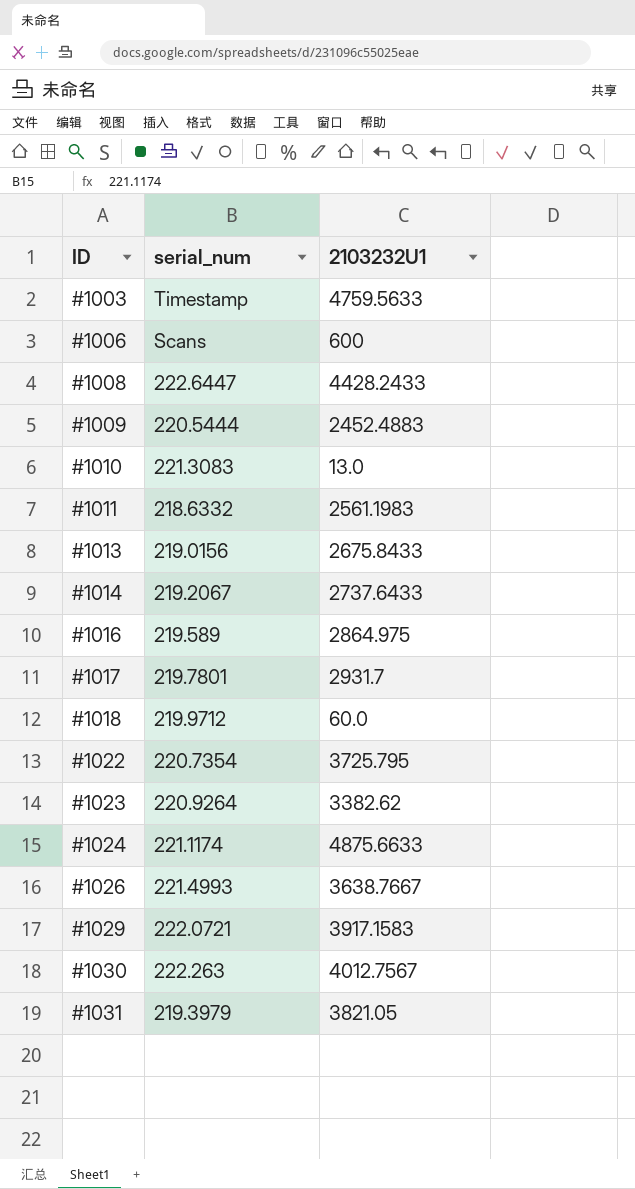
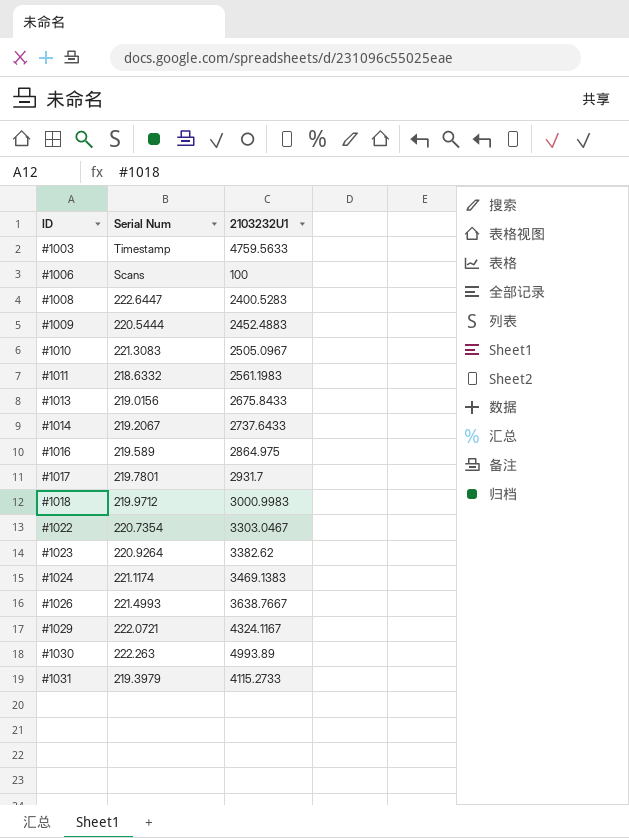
column name: serial_num -> Serial Num
#1006 | 2103232U1: 600 -> 100
#1008 | 2103232U1: 4428.2433 -> 2400.5283
#1010 | 2103232U1: 13.0 -> 2505.0967
#1018 | 2103232U1: 60.0 -> 3000.9983
#1022 | 2103232U1: 3725.795 -> 3303.0467
#1024 | 2103232U1: 4875.6633 -> 3469.1383
#1029 | 2103232U1: 3917.1583 -> 4324.1167
#1030 | 2103232U1: 4012.7567 -> 4993.89
#1031 | 2103232U1: 3821.05 -> 4115.2733

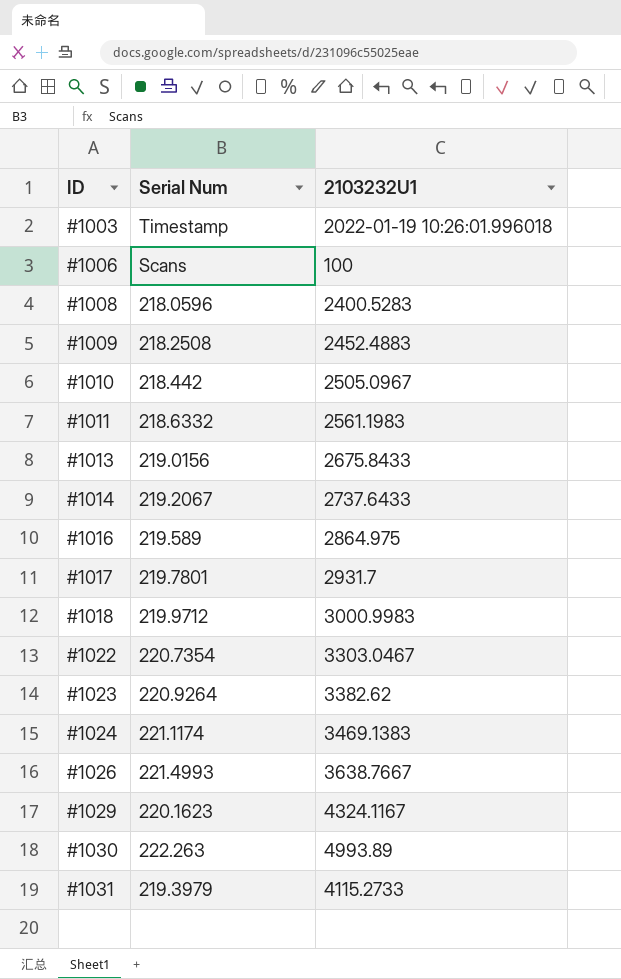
#1003 | 2103232U1: 4759.5633 -> 2022-01-19 10:26:01.996018
#1008 | Serial Num: 222.6447 -> 218.0596
#1009 | Serial Num: 220.5444 -> 218.2508
#1010 | Serial Num: 221.3083 -> 218.442
#1029 | Serial Num: 222.0721 -> 220.1623

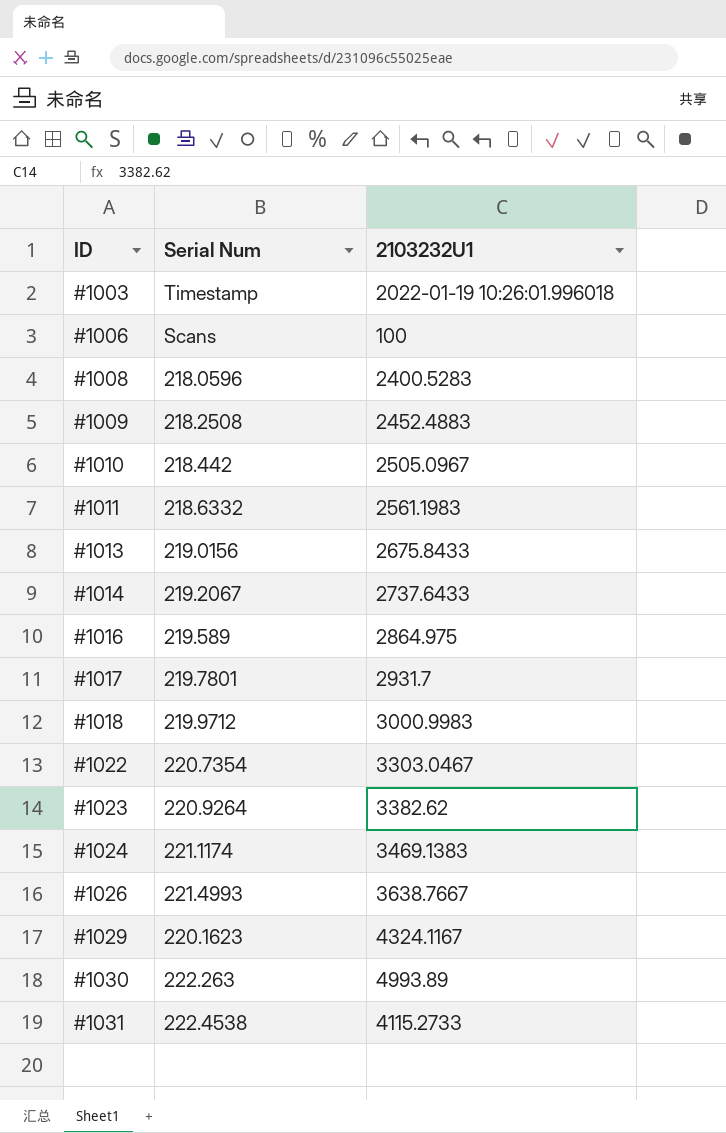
#1031 | Serial Num: 219.3979 -> 222.4538

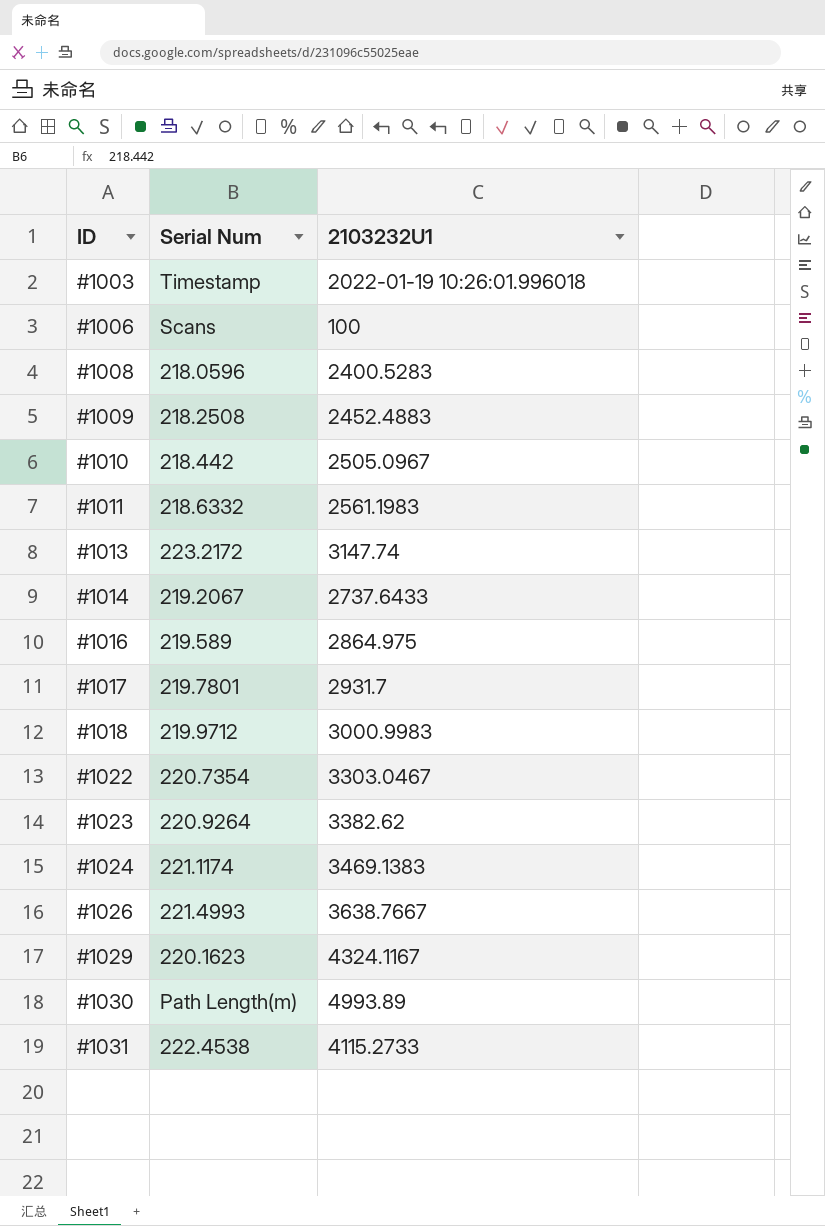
#1013 | Serial Num: 219.0156 -> 223.2172
#1013 | 2103232U1: 2675.8433 -> 3147.74
#1030 | Serial Num: 222.263 -> Path Length(m)

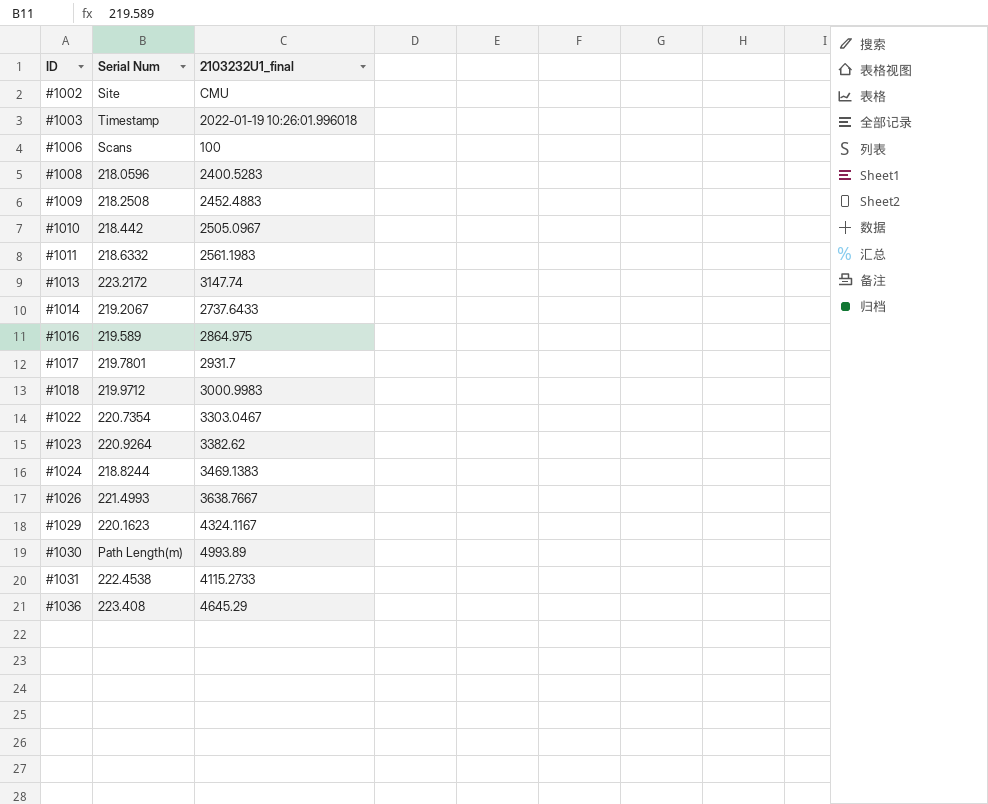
column name: 2103232U1 -> 2103232U1_final
row #1002: none -> Site | CMU
#1024 | Serial Num: 221.1174 -> 218.8244
row #1036: none -> 223.408 | 4645.29

